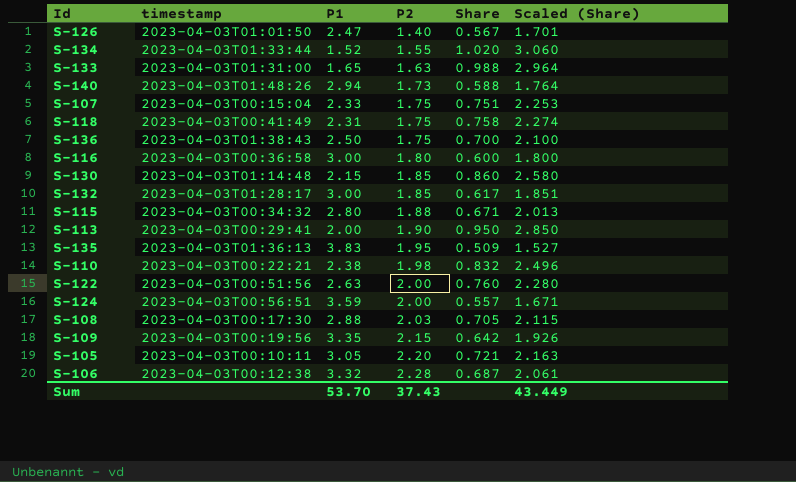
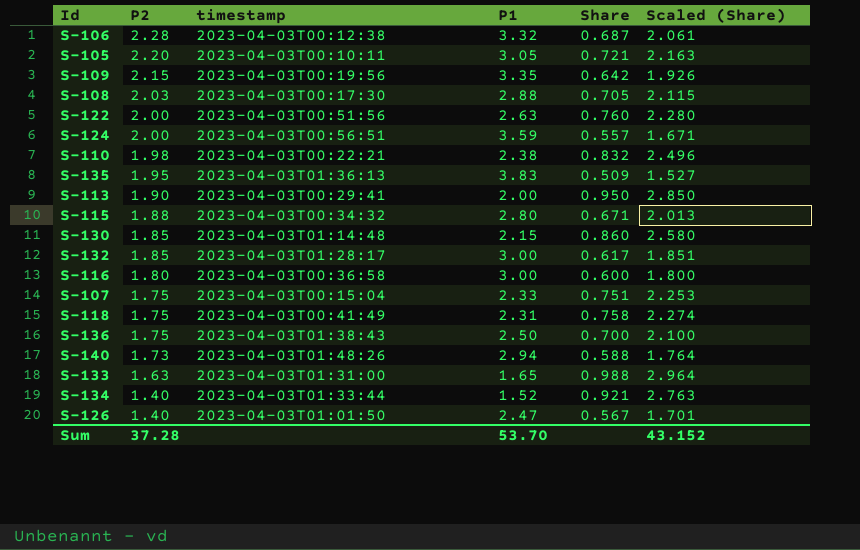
row order: P2 ascending -> P2 descending
column P2 | position: 4 -> 2
S-134 | P2: 1.55 -> 1.40
S-134 | Share: 1.020 -> 0.921
S-134 | Scaled (Share): 3.060 -> 2.763
Sum | P2: 37.43 -> 37.28
Sum | Scaled (Share): 43.449 -> 43.152

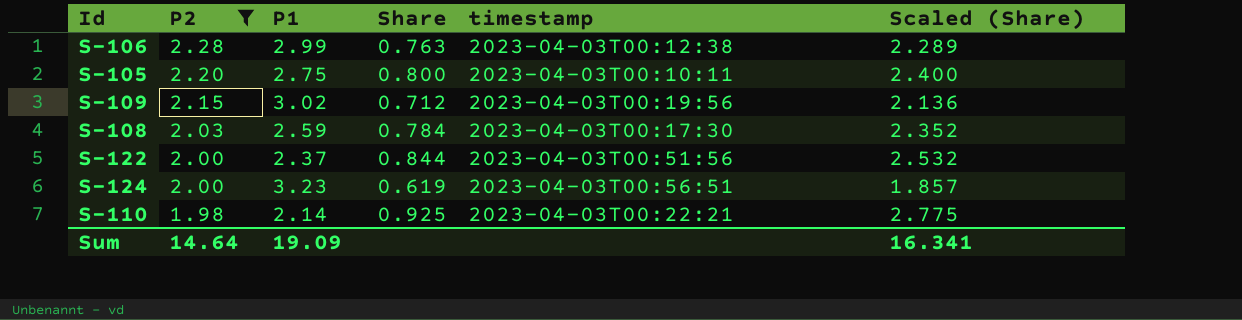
filter: none -> P2 >= 1.98
column timestamp | position: 3 -> 5
S-106 | P1: 3.32 -> 2.99
S-106 | Share: 0.687 -> 0.763
S-106 | Scaled (Share): 2.061 -> 2.289
S-105 | P1: 3.05 -> 2.75
S-105 | Share: 0.721 -> 0.800
S-105 | Scaled (Share): 2.163 -> 2.400
S-109 | P1: 3.35 -> 3.02
S-109 | Share: 0.642 -> 0.712
S-109 | Scaled (Share): 1.926 -> 2.136
S-108 | P1: 2.88 -> 2.59
S-108 | Share: 0.705 -> 0.784
S-108 | Scaled (Share): 2.115 -> 2.352
S-122 | P1: 2.63 -> 2.37
S-122 | Share: 0.760 -> 0.844
S-122 | Scaled (Share): 2.280 -> 2.532
S-124 | P1: 3.59 -> 3.23
S-124 | Share: 0.557 -> 0.619
S-124 | Scaled (Share): 1.671 -> 1.857
S-110 | P1: 2.38 -> 2.14
S-110 | Share: 0.832 -> 0.925
S-110 | Scaled (Share): 2.496 -> 2.775
Sum | P2: 37.28 -> 14.64
Sum | P1: 53.70 -> 19.09
Sum | Scaled (Share): 43.152 -> 16.341

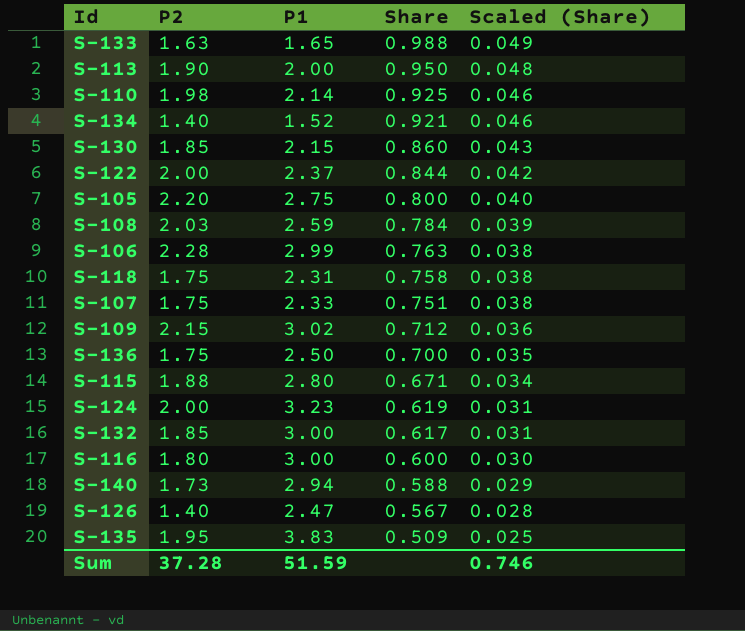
filter: P2 >= 1.98 -> none
row order: P2 descending -> Share descending
column timestamp | position: 5 -> none
column Scaled (Share) | formula: [Share] * 3 -> [Share] * 0.05
Sum | P2: 14.64 -> 37.28
Sum | P1: 19.09 -> 51.59
Sum | Scaled (Share): 16.341 -> 0.746

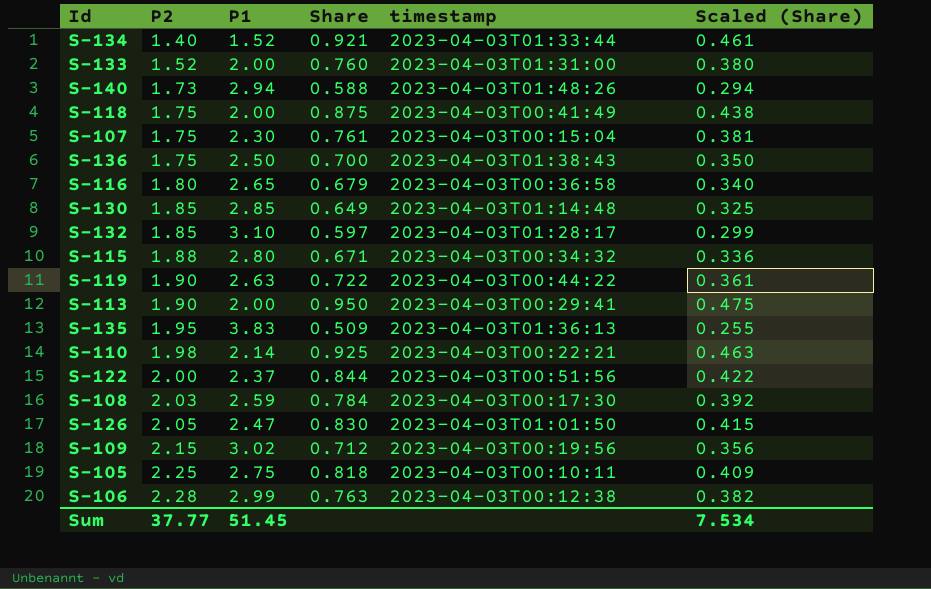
row order: Share descending -> P2 ascending
column timestamp | position: none -> 5
column Scaled (Share) | formula: [Share] * 0.05 -> [Share] * 0.5
row S-124: 2.00 | 3.23 | 0.619 | 0.031 -> none
S-133 | P2: 1.63 -> 1.52
S-133 | P1: 1.65 -> 2.00
S-133 | Share: 0.988 -> 0.760
S-118 | P1: 2.31 -> 2.00
S-118 | Share: 0.758 -> 0.875
S-107 | P1: 2.33 -> 2.30
S-107 | Share: 0.751 -> 0.761
S-116 | P1: 3.00 -> 2.65
S-116 | Share: 0.600 -> 0.679
S-130 | P1: 2.15 -> 2.85
S-130 | Share: 0.860 -> 0.649
S-132 | P1: 3.00 -> 3.10
S-132 | Share: 0.617 -> 0.597
row S-119: none -> 1.90 | 2.63 | 0.722 | 2023-04-03T00:44:22 | 0.361
S-126 | P2: 1.40 -> 2.05
S-126 | Share: 0.567 -> 0.830
S-105 | P2: 2.20 -> 2.25
S-105 | Share: 0.800 -> 0.818
Sum | P2: 37.28 -> 37.77
Sum | P1: 51.59 -> 51.45
Sum | Scaled (Share): 0.746 -> 7.534

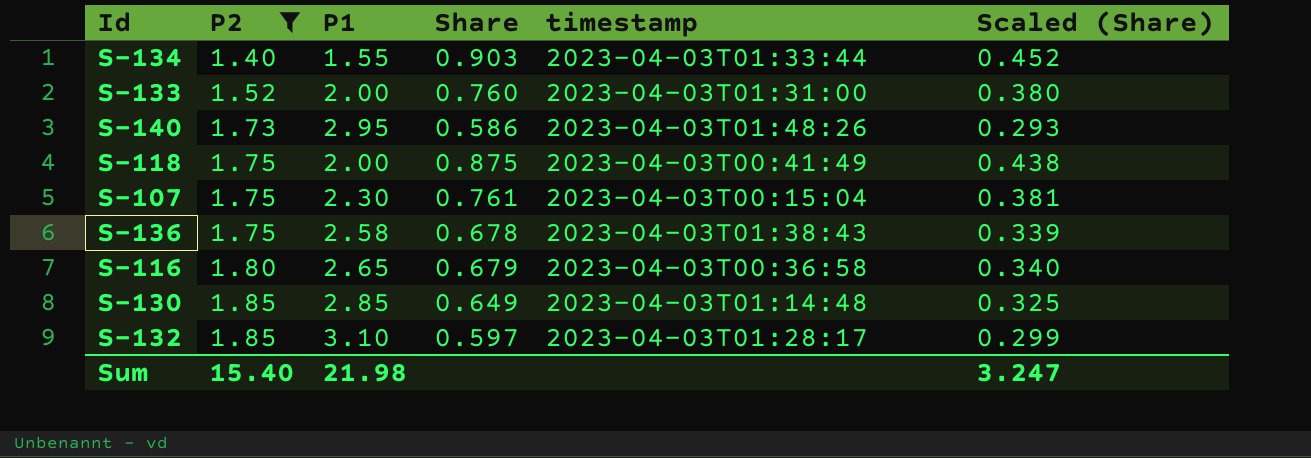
filter: none -> P2 <= 1.85
S-134 | P1: 1.52 -> 1.55
S-134 | Share: 0.921 -> 0.903
S-134 | Scaled (Share): 0.461 -> 0.452
S-140 | P1: 2.94 -> 2.95
S-140 | Share: 0.588 -> 0.586
S-140 | Scaled (Share): 0.294 -> 0.293
S-136 | P1: 2.50 -> 2.58
S-136 | Share: 0.700 -> 0.678
S-136 | Scaled (Share): 0.350 -> 0.339
Sum | P2: 37.77 -> 15.40
Sum | P1: 51.45 -> 21.98
Sum | Scaled (Share): 7.534 -> 3.247

